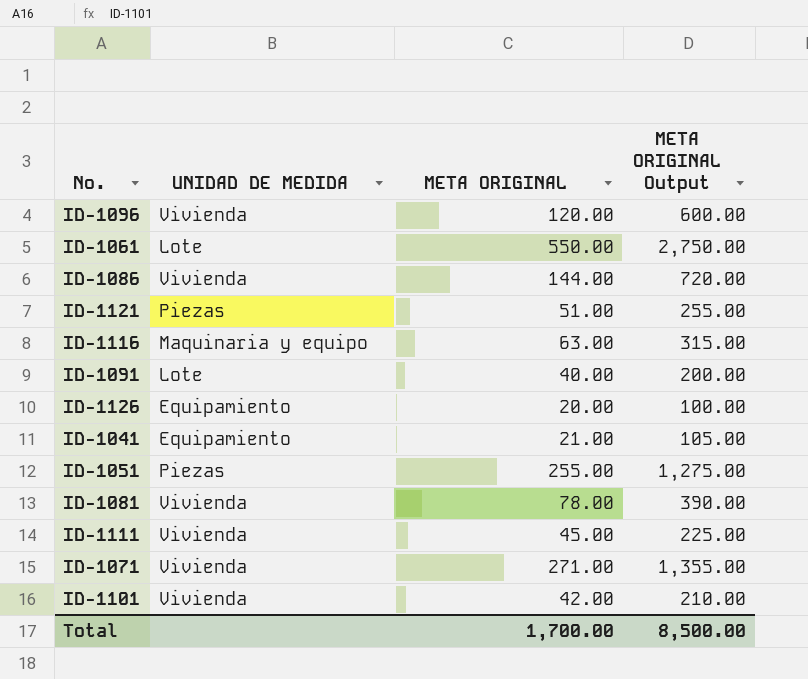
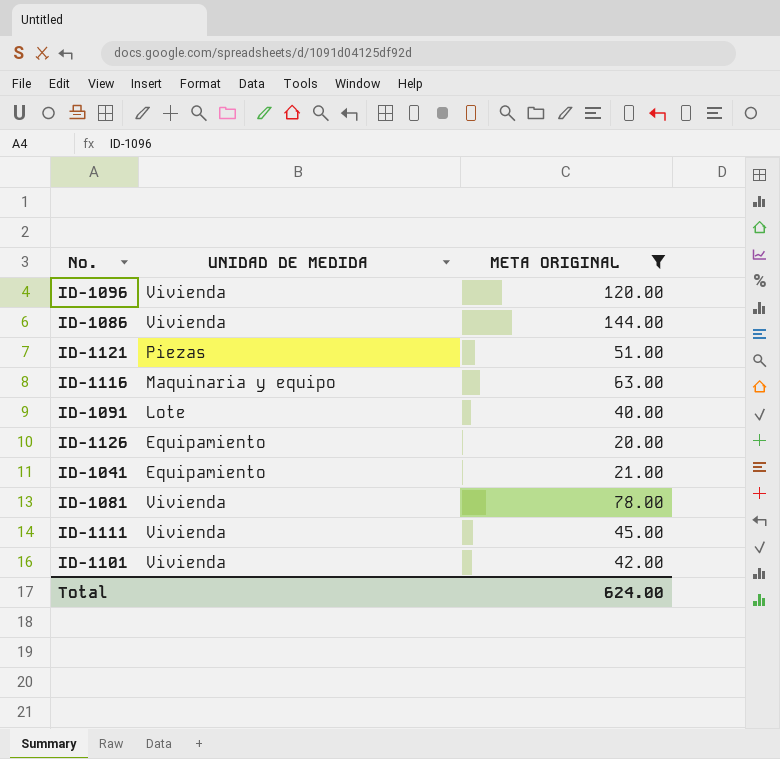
filter: none -> META ORIGINAL <= 144.00
column META ORIGINAL Output | formula: [META ORIGINAL] * 5 -> none
Total | META ORIGINAL: 1,700.00 -> 624.00

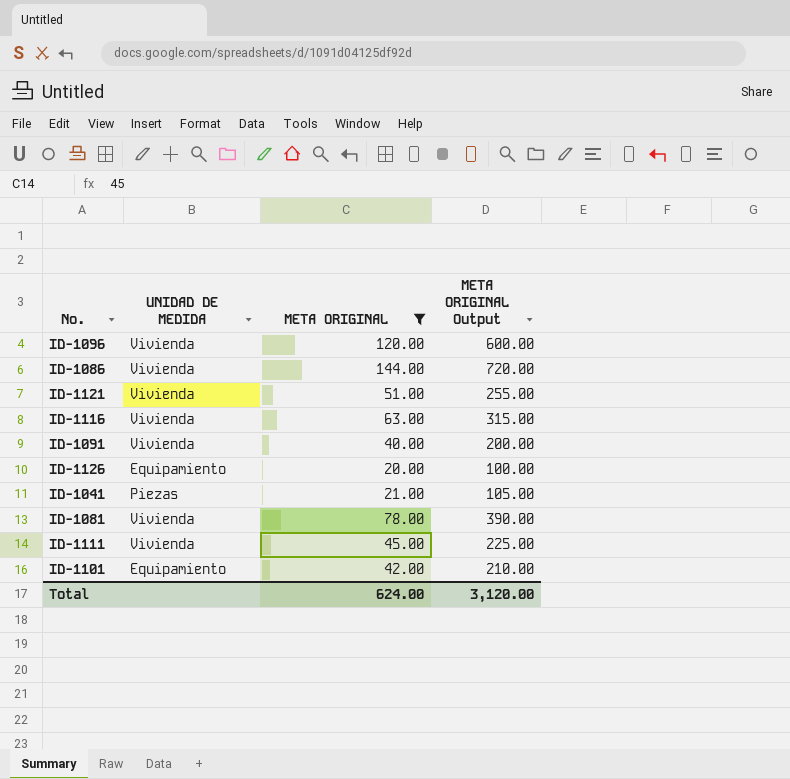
column META ORIGINAL Output | formula: none -> [META ORIGINAL] * 5
ID-1121 | UNIDAD DE MEDIDA: Piezas -> Vivienda
ID-1116 | UNIDAD DE MEDIDA: Maquinaria y equipo -> Vivienda
ID-1091 | UNIDAD DE MEDIDA: Lote -> Vivienda
ID-1041 | UNIDAD DE MEDIDA: Equipamiento -> Piezas
ID-1101 | UNIDAD DE MEDIDA: Vivienda -> Equipamiento

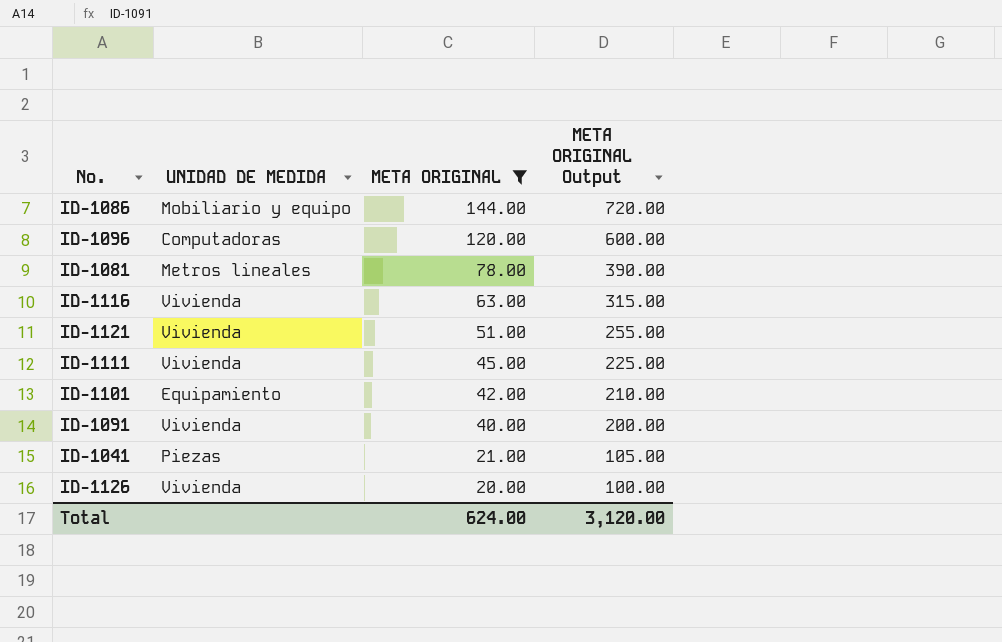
row order: none -> META ORIGINAL descending
ID-1086 | UNIDAD DE MEDIDA: Vivienda -> Mobiliario y equipo
ID-1096 | UNIDAD DE MEDIDA: Vivienda -> Computadoras
ID-1081 | UNIDAD DE MEDIDA: Vivienda -> Metros lineales
ID-1126 | UNIDAD DE MEDIDA: Equipamiento -> Vivienda

